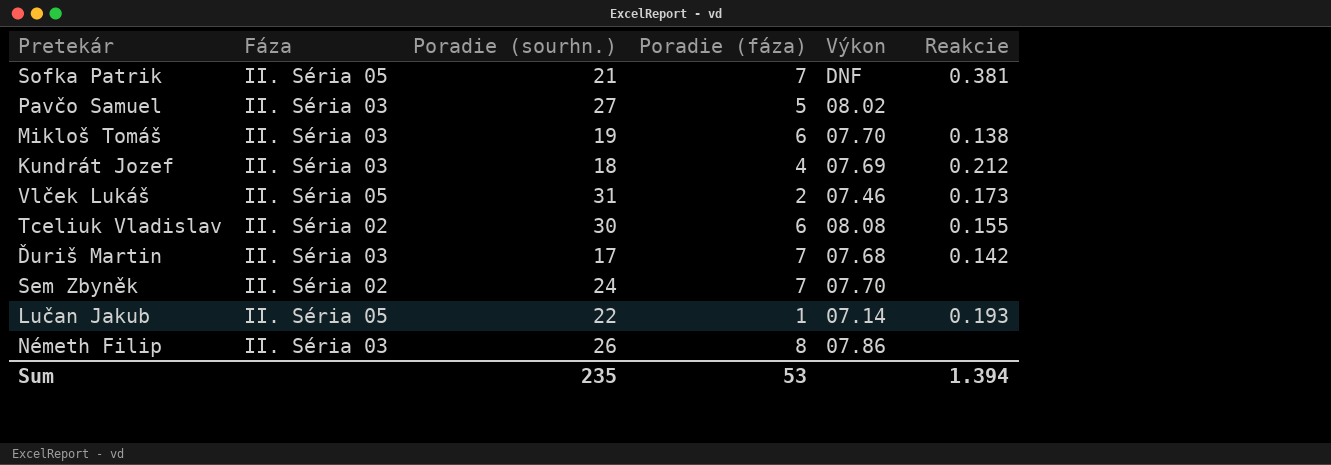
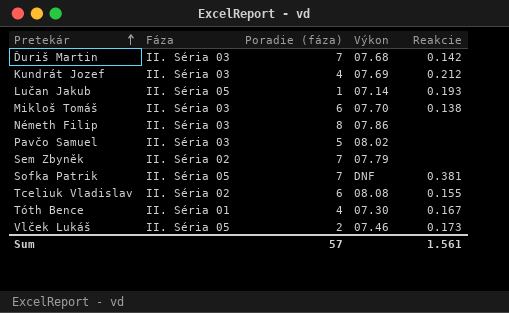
row order: none -> Pretekár ascending
column Poradie (sourhn.) | position: 3 -> none
Sem Zbyněk | Výkon: 07.70 -> 07.79
row Tóth Bence: none -> II. Séria 01 | 4 | 07.30 | 0.167
Sum | Poradie (fáza): 53 -> 57
Sum | Reakcie: 1.394 -> 1.561

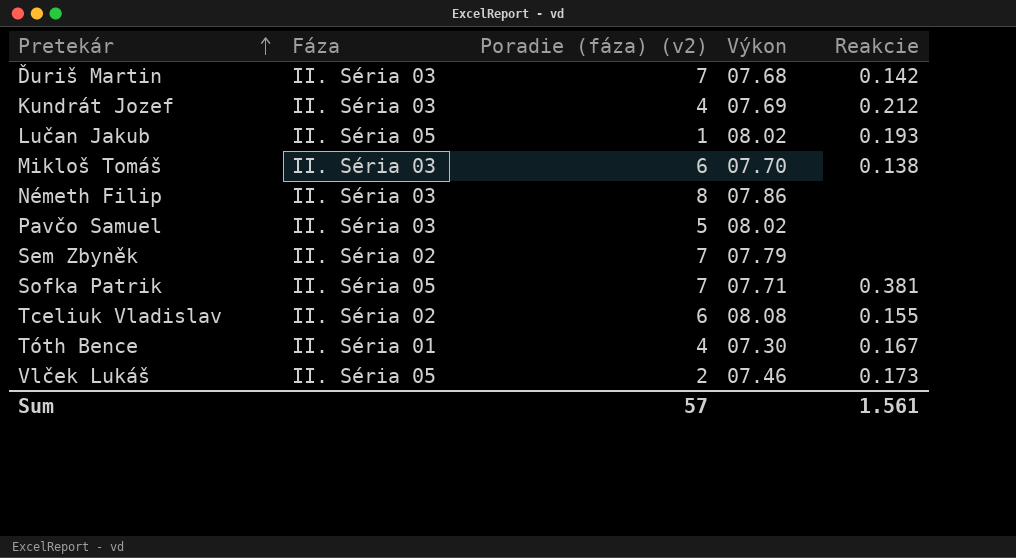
column name: Poradie (fáza) -> Poradie (fáza) (v2)
Lučan Jakub | Výkon: 07.14 -> 08.02
Sofka Patrik | Výkon: DNF -> 07.71

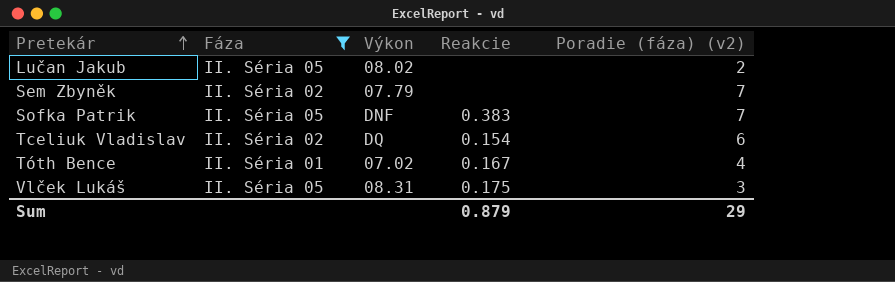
filter: none -> Fáza != II. Séria 03
column Poradie (fáza) (v2) | position: 3 -> 5
Lučan Jakub | Reakcie: 0.193 -> none
Lučan Jakub | Poradie (fáza) (v2): 1 -> 2
Sofka Patrik | Výkon: 07.71 -> DNF
Sofka Patrik | Reakcie: 0.381 -> 0.383
Tceliuk Vladislav | Výkon: 08.08 -> DQ
Tceliuk Vladislav | Reakcie: 0.155 -> 0.154
Tóth Bence | Výkon: 07.30 -> 07.02
Vlček Lukáš | Výkon: 07.46 -> 08.31
Vlček Lukáš | Reakcie: 0.173 -> 0.175
Vlček Lukáš | Poradie (fáza) (v2): 2 -> 3
Sum | Reakcie: 1.561 -> 0.879
Sum | Poradie (fáza) (v2): 57 -> 29

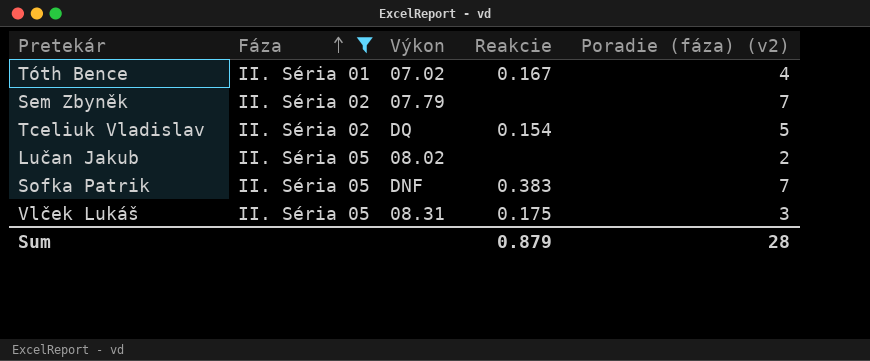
row order: Pretekár ascending -> Fáza ascending
Tceliuk Vladislav | Poradie (fáza) (v2): 6 -> 5
Sum | Poradie (fáza) (v2): 29 -> 28

